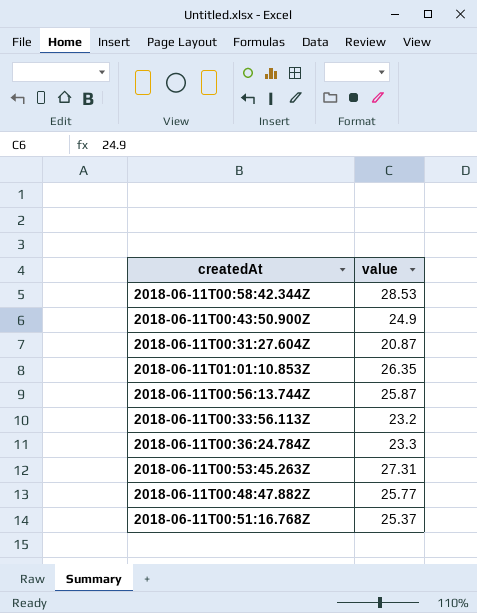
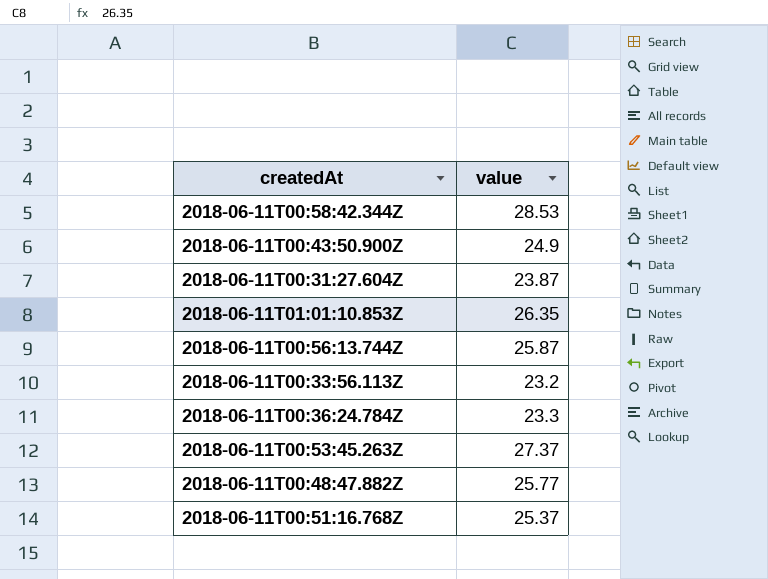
2018-06-11T00:31:27.604Z | value: 20.87 -> 23.87
2018-06-11T00:53:45.263Z | value: 27.31 -> 27.37

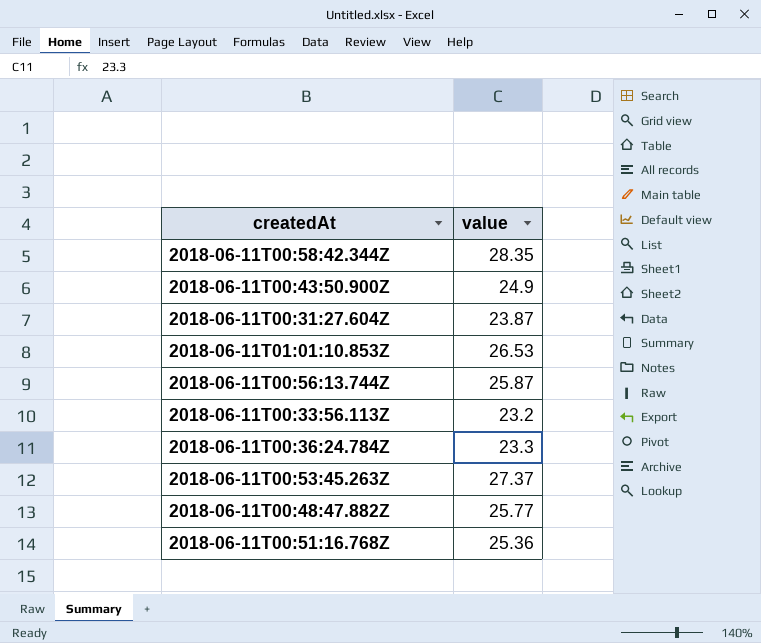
2018-06-11T00:58:42.344Z | value: 28.53 -> 28.35
2018-06-11T01:01:10.853Z | value: 26.35 -> 26.53
2018-06-11T00:51:16.768Z | value: 25.37 -> 25.36

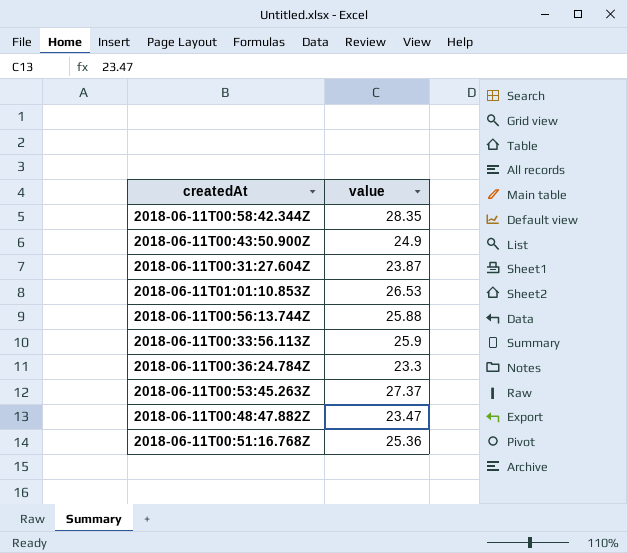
2018-06-11T00:56:13.744Z | value: 25.87 -> 25.88
2018-06-11T00:33:56.113Z | value: 23.2 -> 25.9
2018-06-11T00:48:47.882Z | value: 25.77 -> 23.47

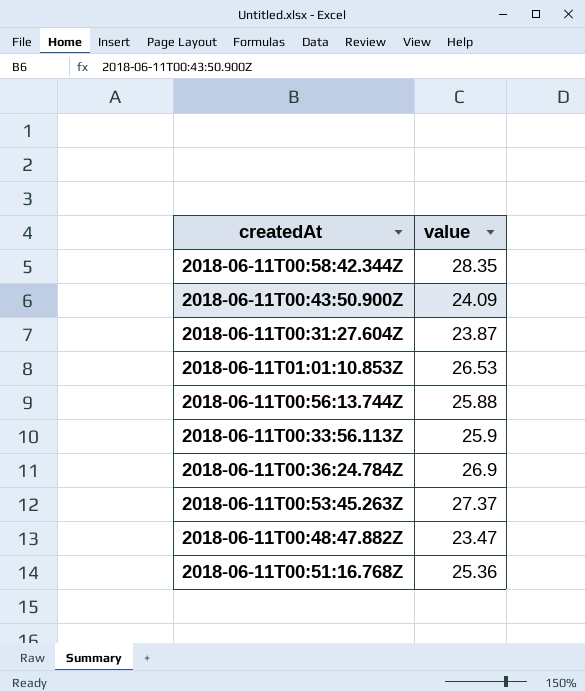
2018-06-11T00:43:50.900Z | value: 24.9 -> 24.09
2018-06-11T00:36:24.784Z | value: 23.3 -> 26.9

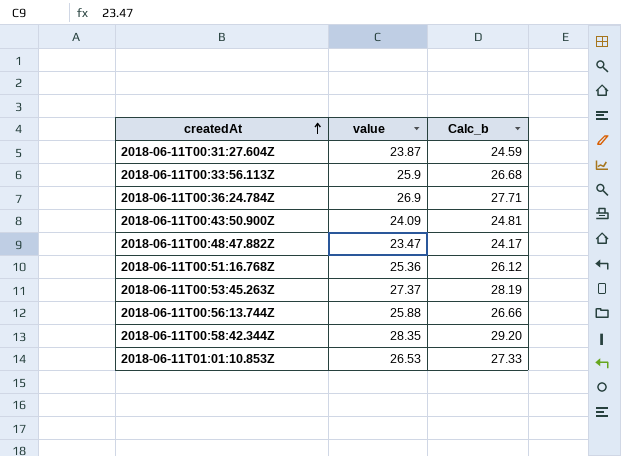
row order: none -> createdAt ascending
column Calc_b | formula: none -> [value] * 1.03

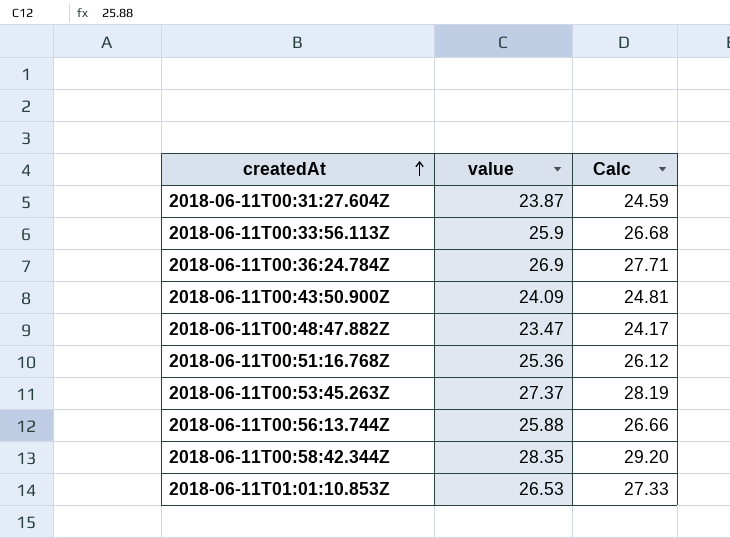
column name: Calc_b -> Calc

